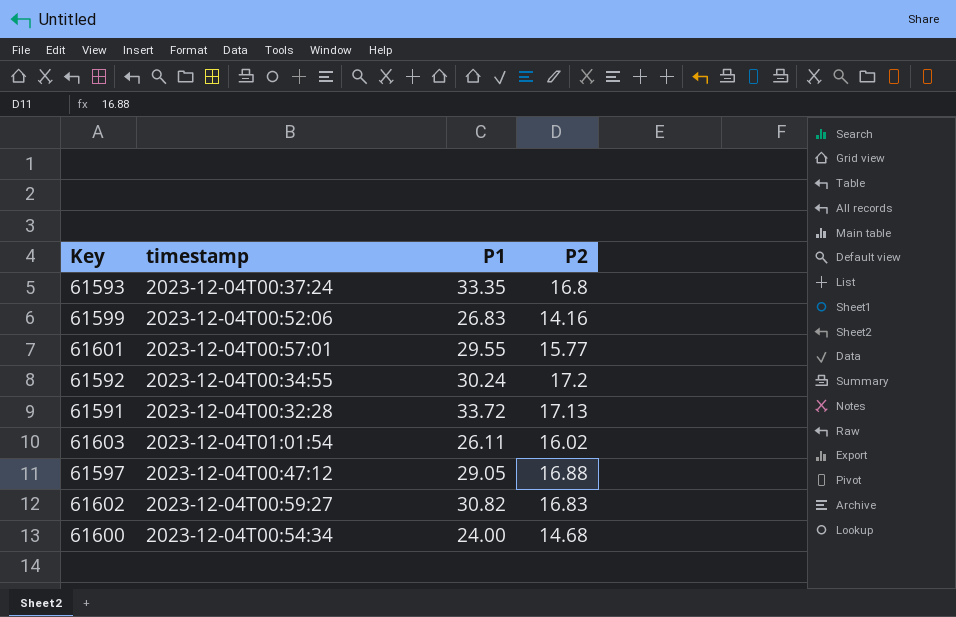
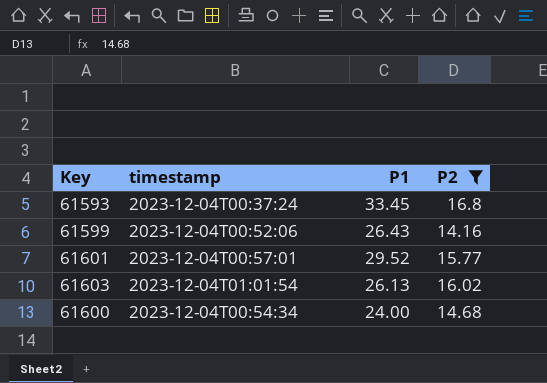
filter: none -> P2 <= 16.8
61593 | P1: 33.35 -> 33.45
61599 | P1: 26.83 -> 26.43
61601 | P1: 29.55 -> 29.52
61603 | P1: 26.11 -> 26.13

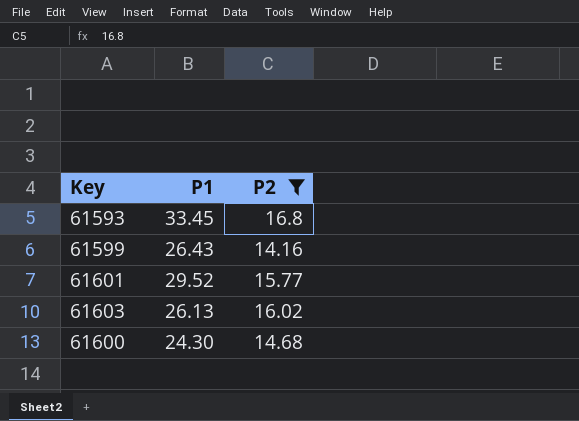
column timestamp | position: 2 -> none
61600 | P1: 24.00 -> 24.30

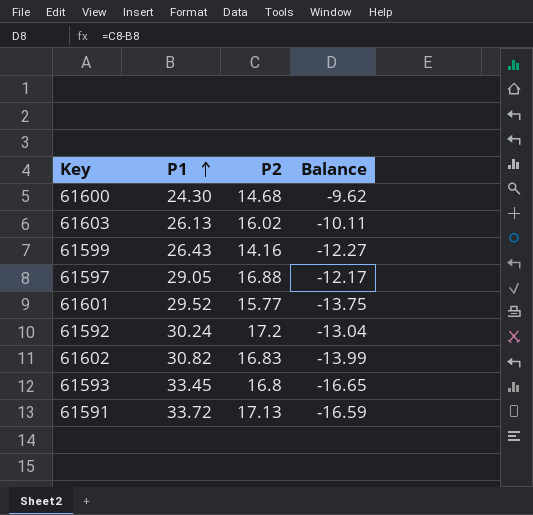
filter: P2 <= 16.8 -> none
row order: none -> P1 ascending
column Balance | formula: none -> [P2] - [P1]

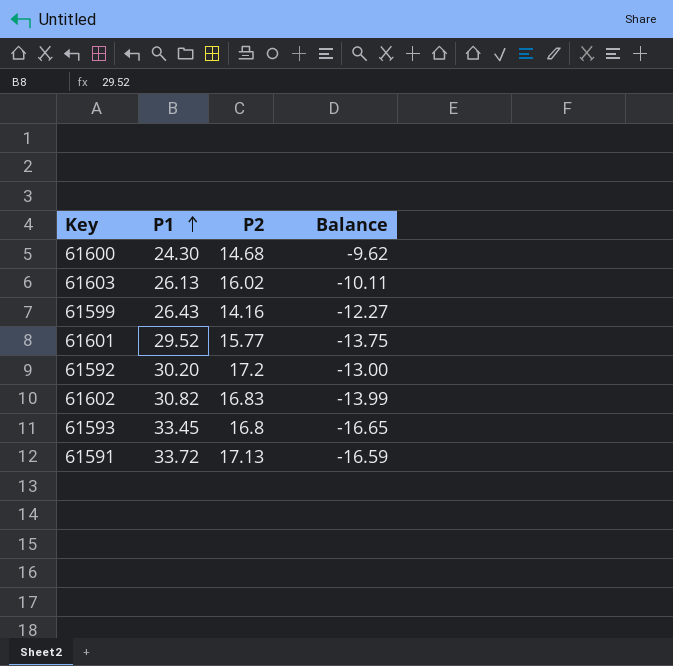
row 61597: 29.05 | 16.88 | -12.17 -> none
61592 | P1: 30.24 -> 30.20
61592 | Balance: -13.04 -> -13.00

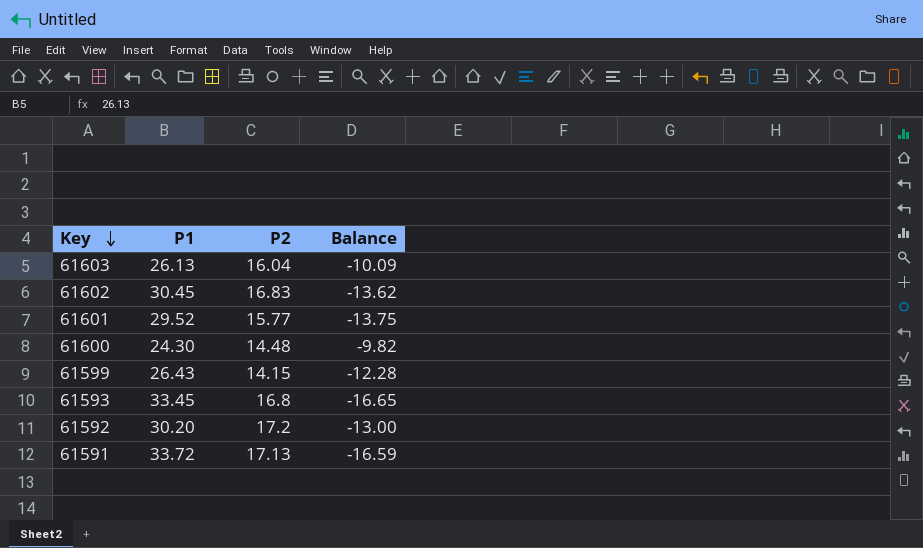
row order: P1 ascending -> Key descending
61603 | P2: 16.02 -> 16.04
61603 | Balance: -10.11 -> -10.09
61602 | P1: 30.82 -> 30.45
61602 | Balance: -13.99 -> -13.62
61600 | P2: 14.68 -> 14.48
61600 | Balance: -9.62 -> -9.82
61599 | P2: 14.16 -> 14.15
61599 | Balance: -12.27 -> -12.28

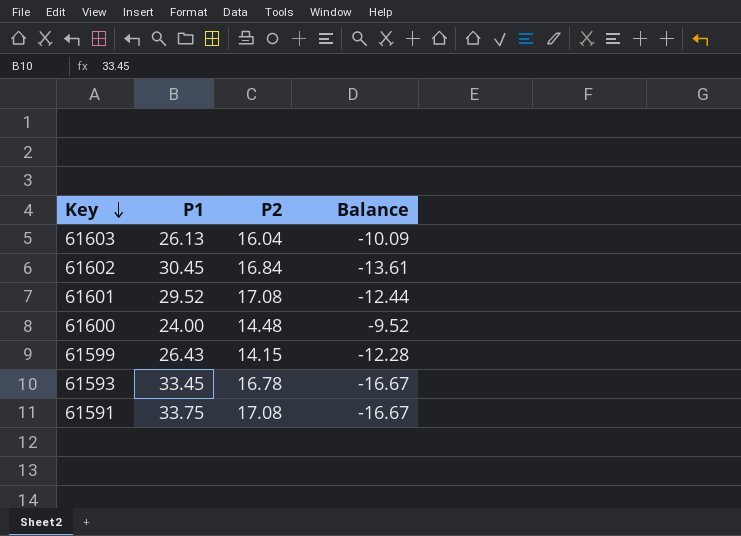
row 61592: 30.20 | 17.2 | -13.00 -> none
61602 | P2: 16.83 -> 16.84
61602 | Balance: -13.62 -> -13.61
61601 | P2: 15.77 -> 17.08
61601 | Balance: -13.75 -> -12.44
61600 | P1: 24.30 -> 24.00
61600 | Balance: -9.82 -> -9.52
61593 | P2: 16.8 -> 16.78
61593 | Balance: -16.65 -> -16.67
61591 | P1: 33.72 -> 33.75
61591 | P2: 17.13 -> 17.08
61591 | Balance: -16.59 -> -16.67

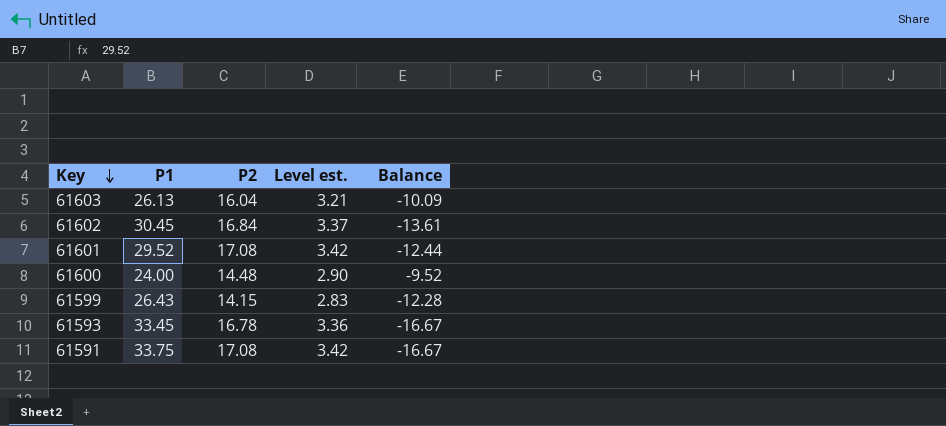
column Level est. | formula: none -> [P2] * 0.2

